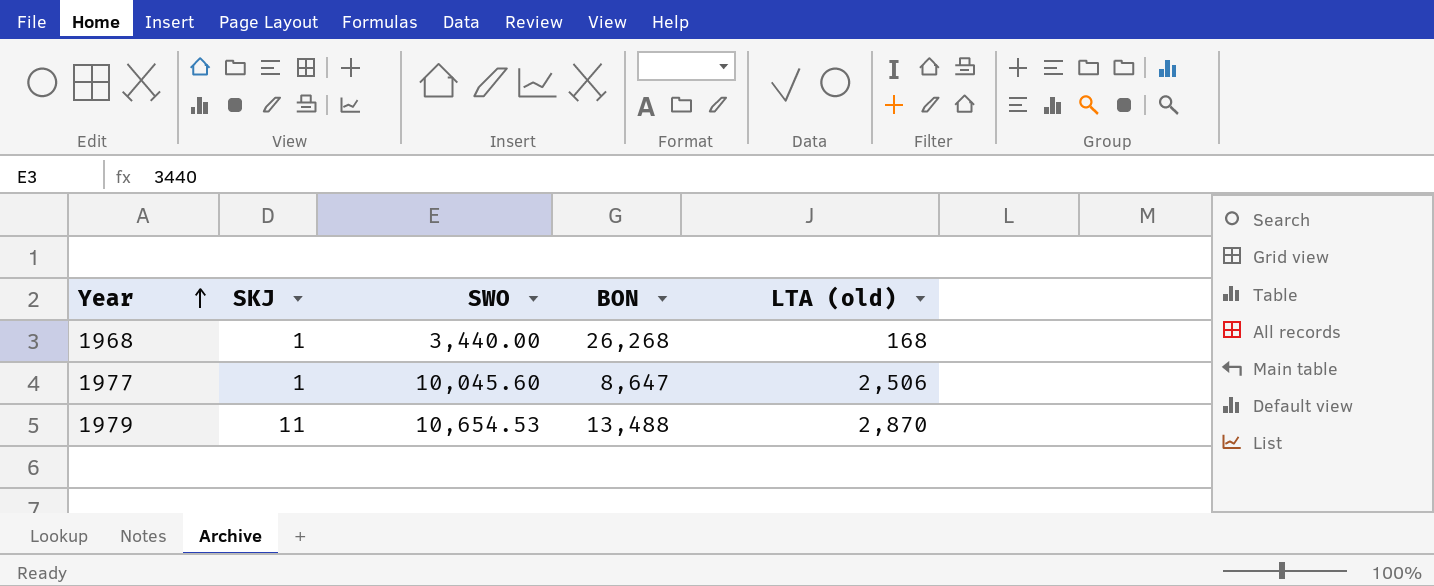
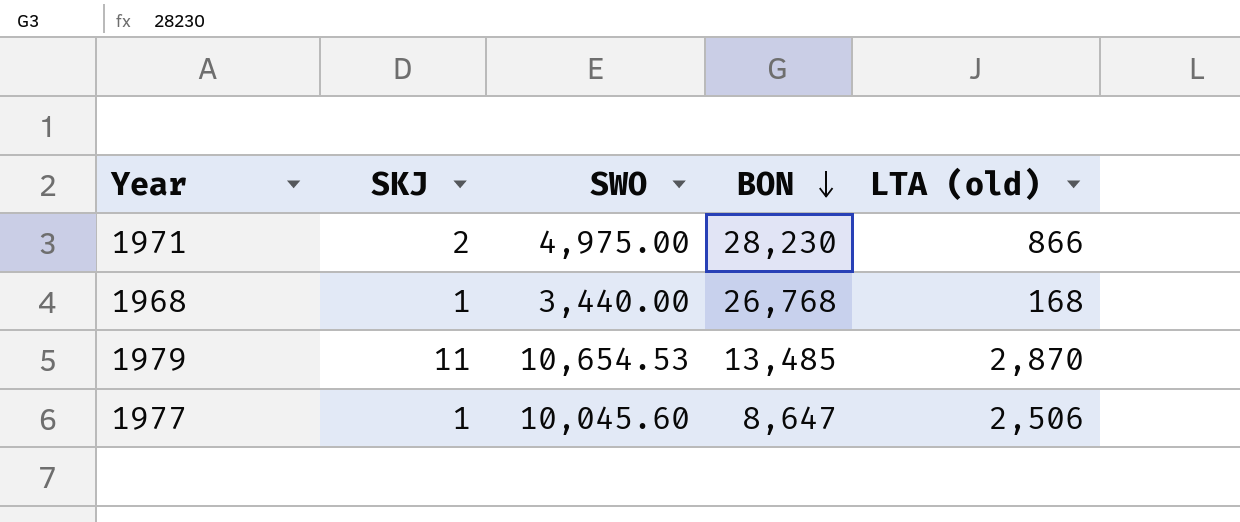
row order: Year ascending -> BON descending
row 1971: none -> 2 | 4,975.00 | 28,230 | 866
1968 | BON: 26,268 -> 26,768
1979 | BON: 13,488 -> 13,485

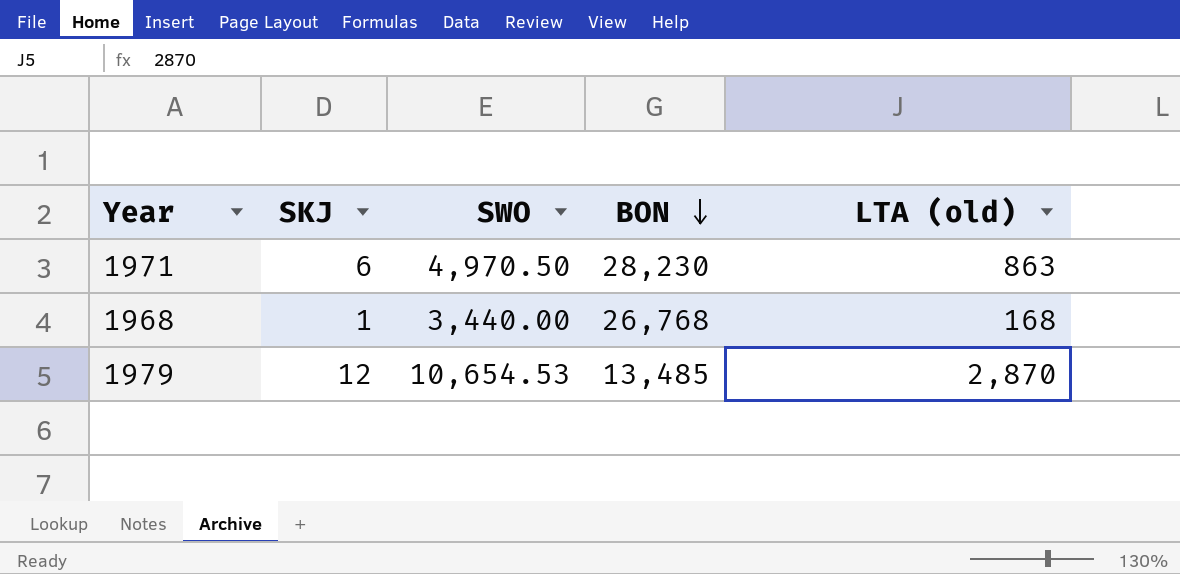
row 1977: 1 | 10,045.60 | 8,647 | 2,506 -> none
1971 | SKJ: 2 -> 6
1971 | SWO: 4,975.00 -> 4,970.50
1971 | LTA (old): 866 -> 863
1979 | SKJ: 11 -> 12

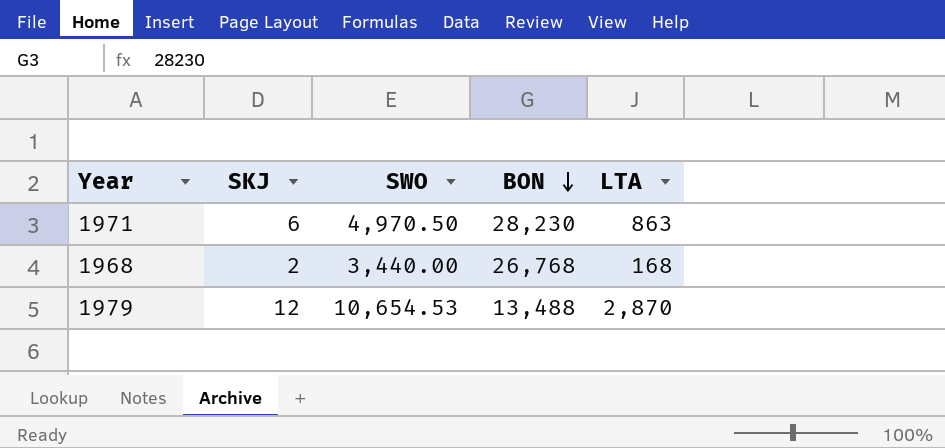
column name: LTA (old) -> LTA
1968 | SKJ: 1 -> 2
1979 | BON: 13,485 -> 13,488

